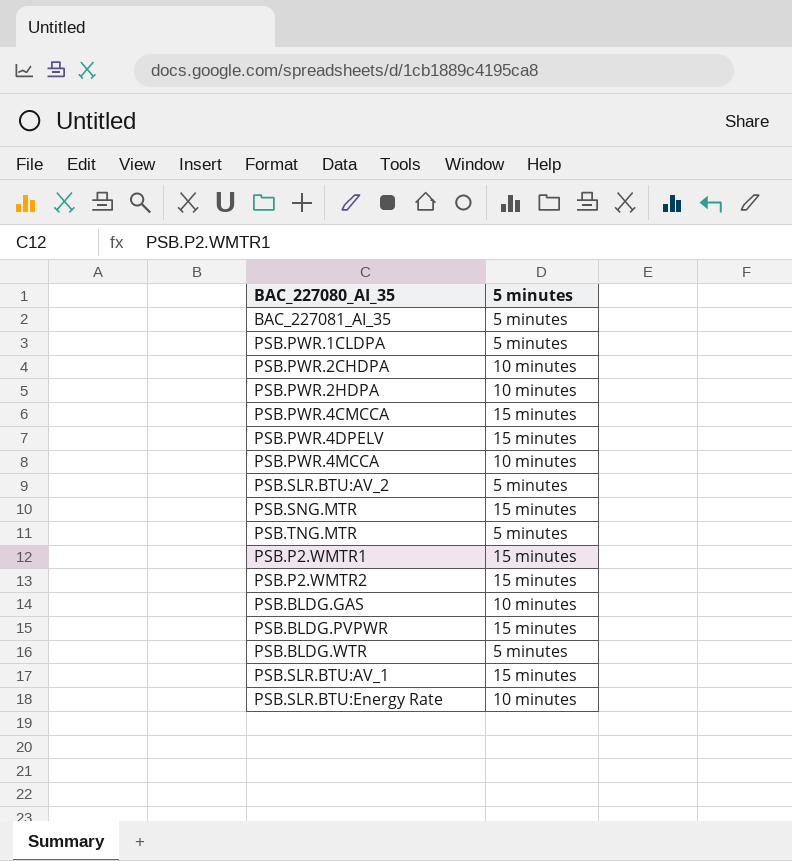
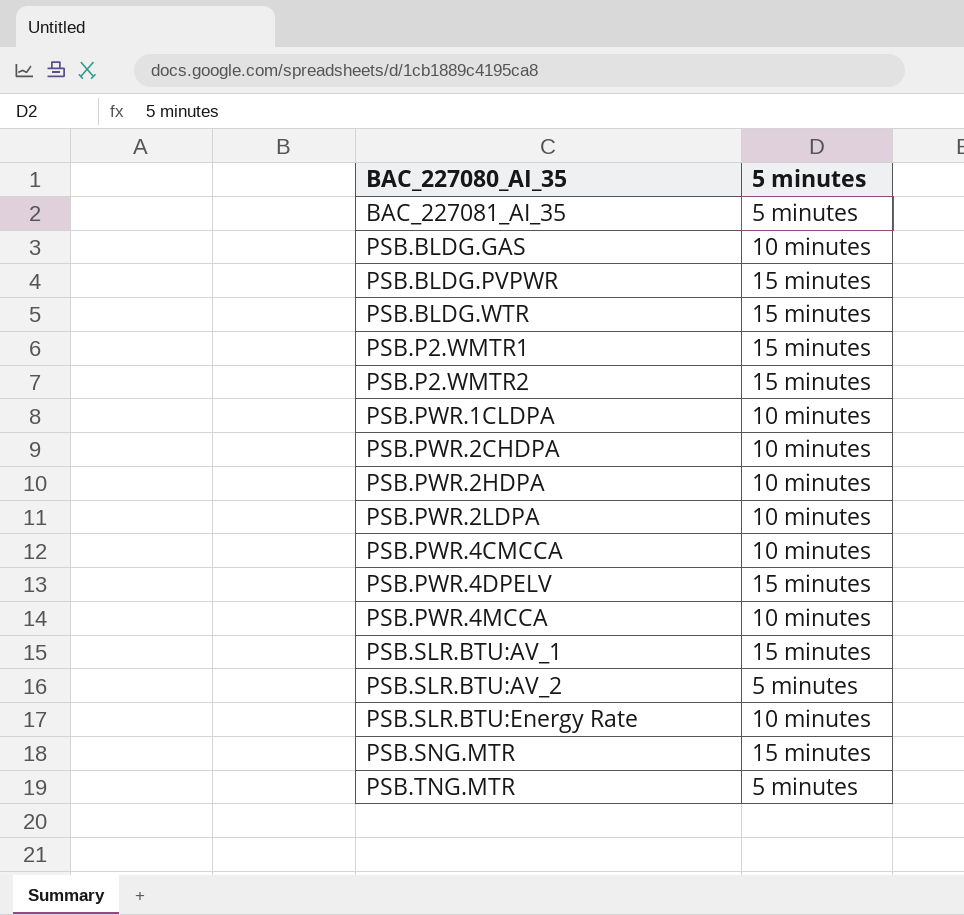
row order: none -> BAC_227080_AI_35 ascending
PSB.BLDG.WTR | 5 minutes: 5 minutes -> 15 minutes
PSB.PWR.1CLDPA | 5 minutes: 5 minutes -> 10 minutes
row PSB.PWR.2LDPA: none -> 10 minutes
PSB.PWR.4CMCCA | 5 minutes: 15 minutes -> 10 minutes

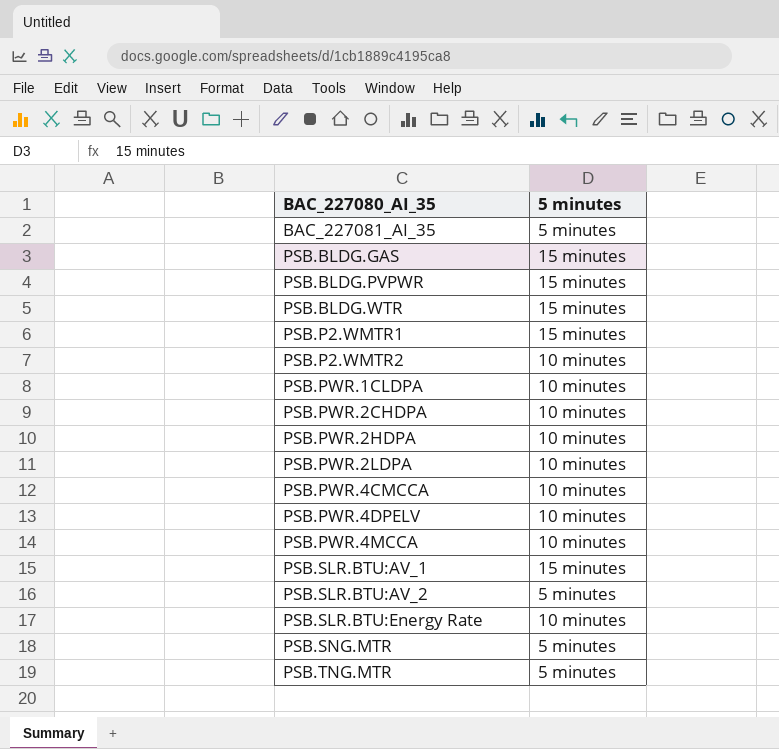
PSB.BLDG.GAS | 5 minutes: 10 minutes -> 15 minutes
PSB.P2.WMTR2 | 5 minutes: 15 minutes -> 10 minutes
PSB.PWR.4DPELV | 5 minutes: 15 minutes -> 10 minutes
PSB.SNG.MTR | 5 minutes: 15 minutes -> 5 minutes

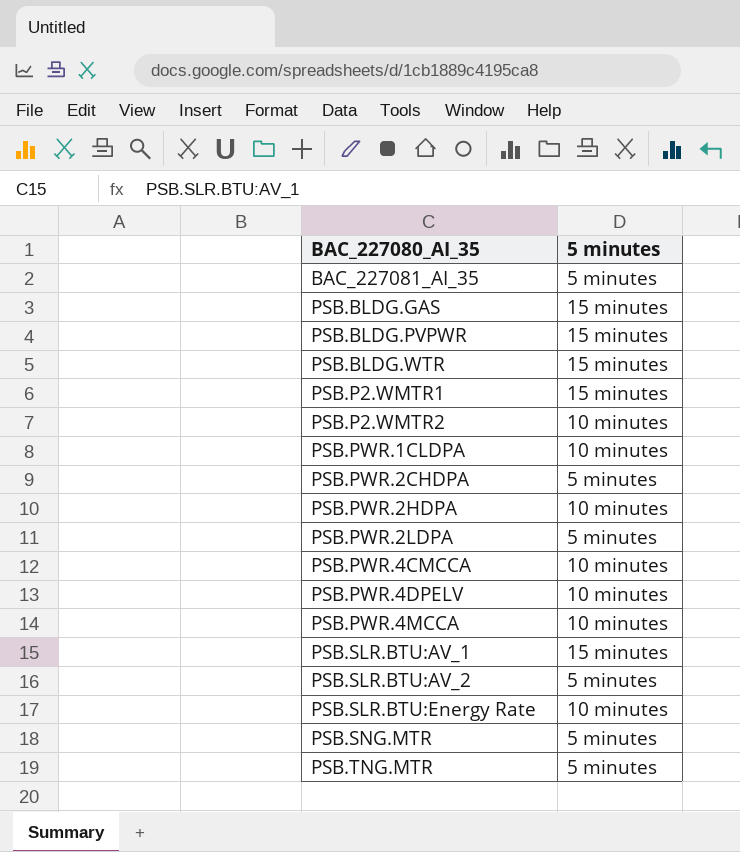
PSB.PWR.2CHDPA | 5 minutes: 10 minutes -> 5 minutes
PSB.PWR.2LDPA | 5 minutes: 10 minutes -> 5 minutes

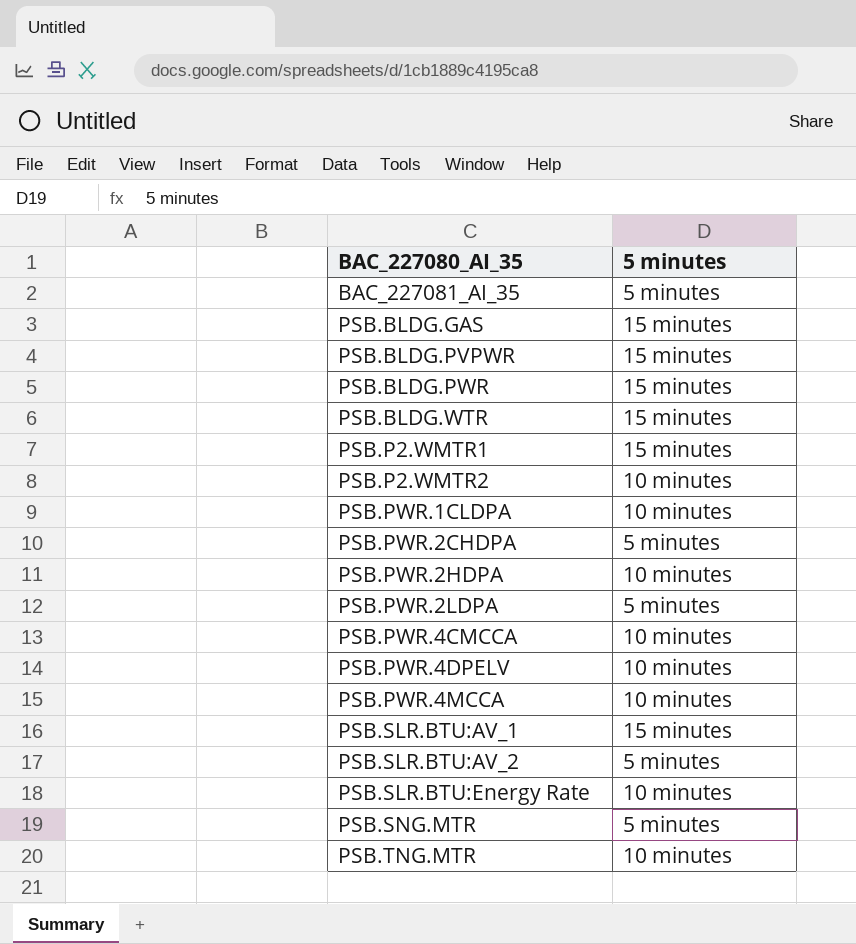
row PSB.BLDG.PWR: none -> 15 minutes
PSB.TNG.MTR | 5 minutes: 5 minutes -> 10 minutes

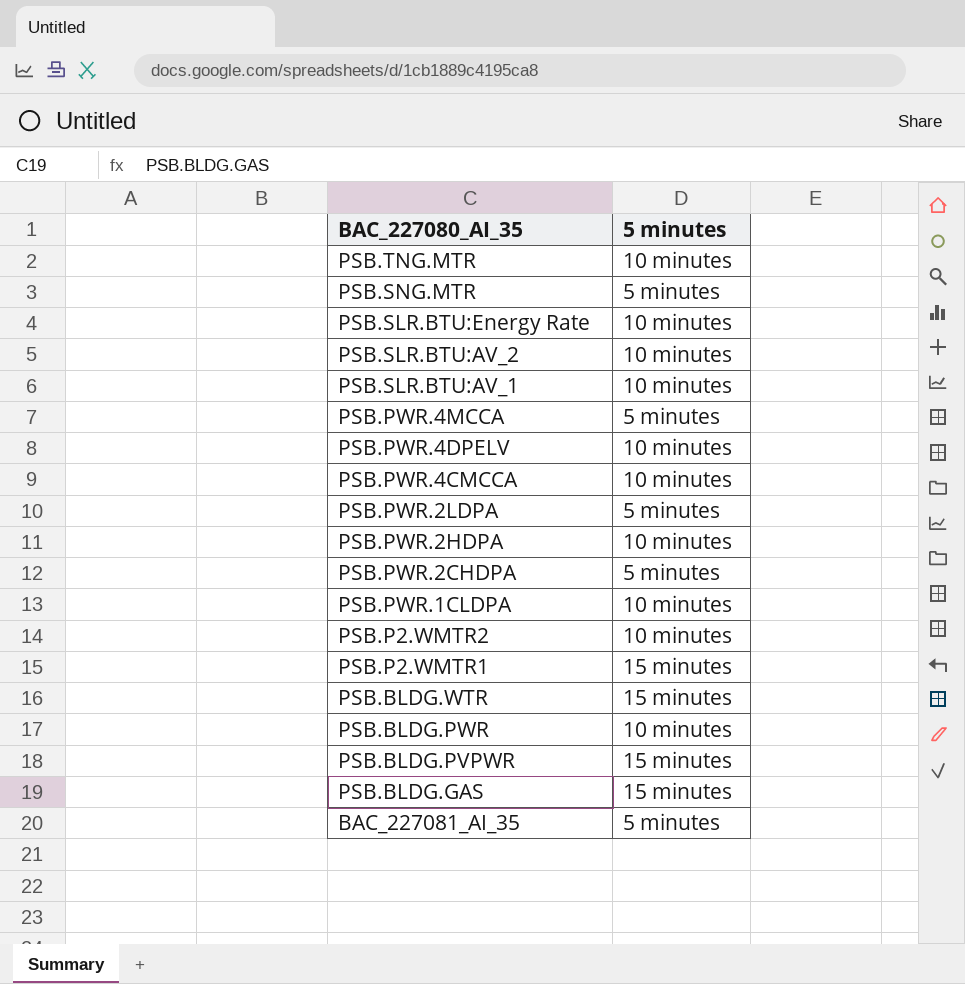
row order: BAC_227080_AI_35 ascending -> BAC_227080_AI_35 descending
PSB.SLR.BTU:AV_2 | 5 minutes: 5 minutes -> 10 minutes
PSB.SLR.BTU:AV_1 | 5 minutes: 15 minutes -> 10 minutes
PSB.PWR.4MCCA | 5 minutes: 10 minutes -> 5 minutes
PSB.BLDG.PWR | 5 minutes: 15 minutes -> 10 minutes

